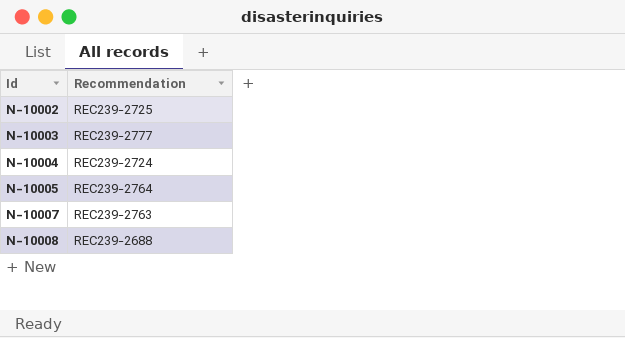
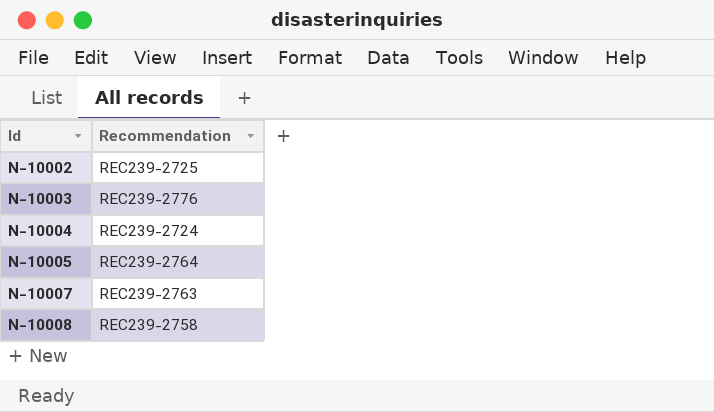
N-10003 | Recommendation: REC239-2777 -> REC239-2776
N-10008 | Recommendation: REC239-2688 -> REC239-2758

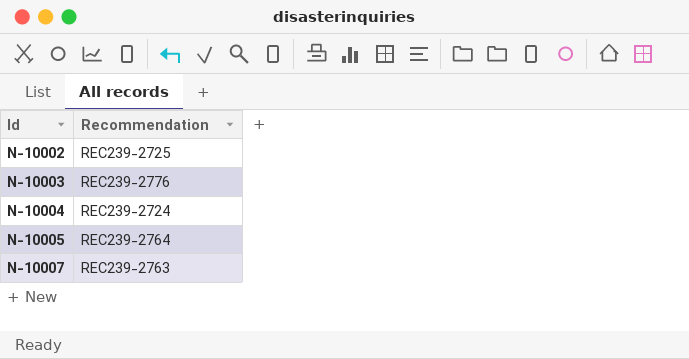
row N-10008: REC239-2758 -> none

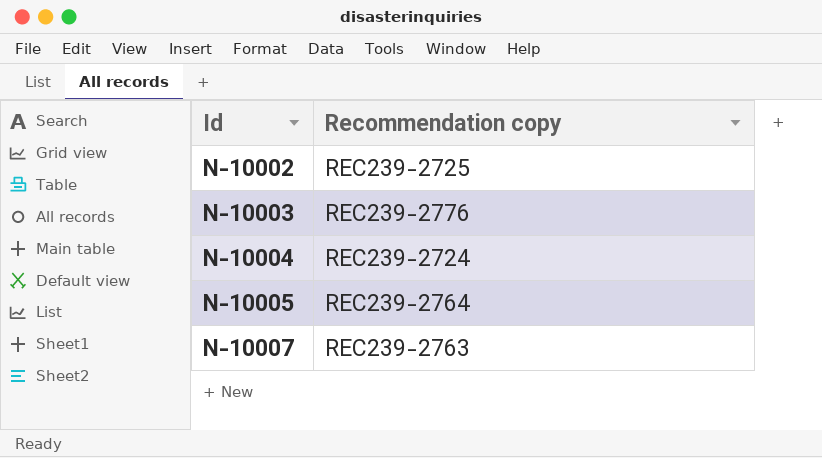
column name: Recommendation -> Recommendation copy

